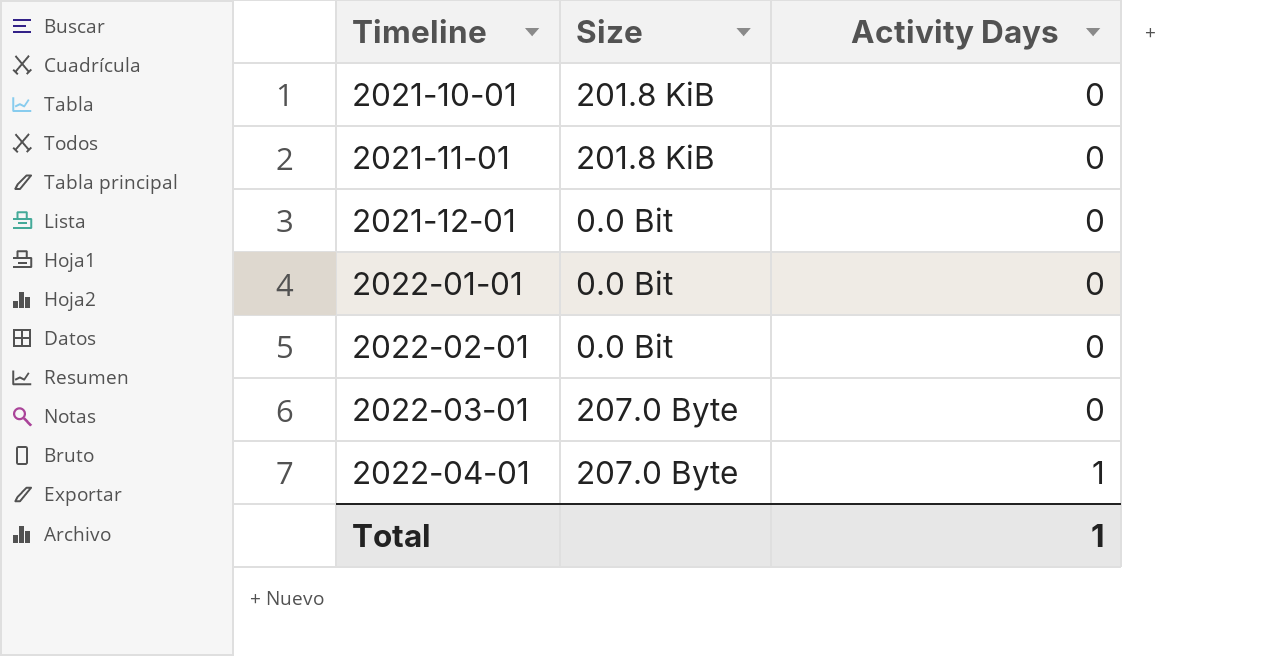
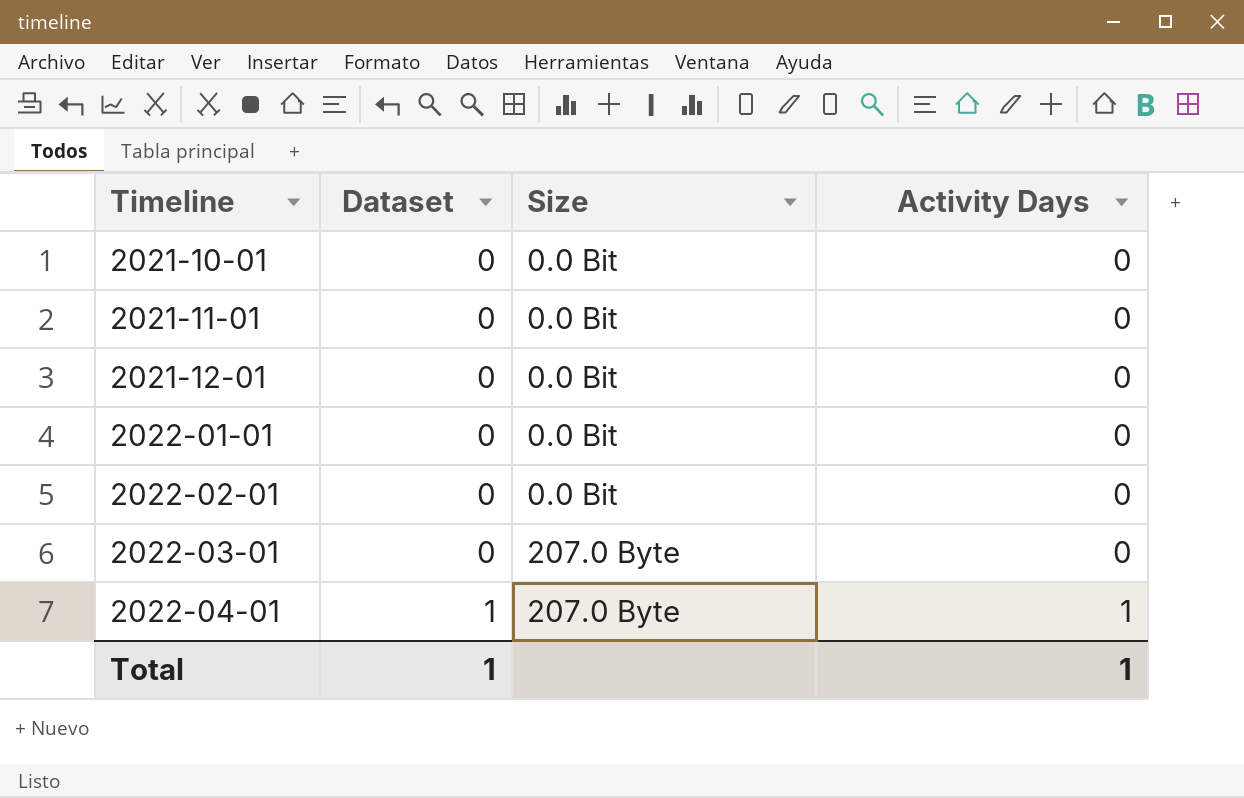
column Dataset | position: none -> 2
2021-10-01 | Size: 201.8 KiB -> 0.0 Bit
2021-11-01 | Size: 201.8 KiB -> 0.0 Bit

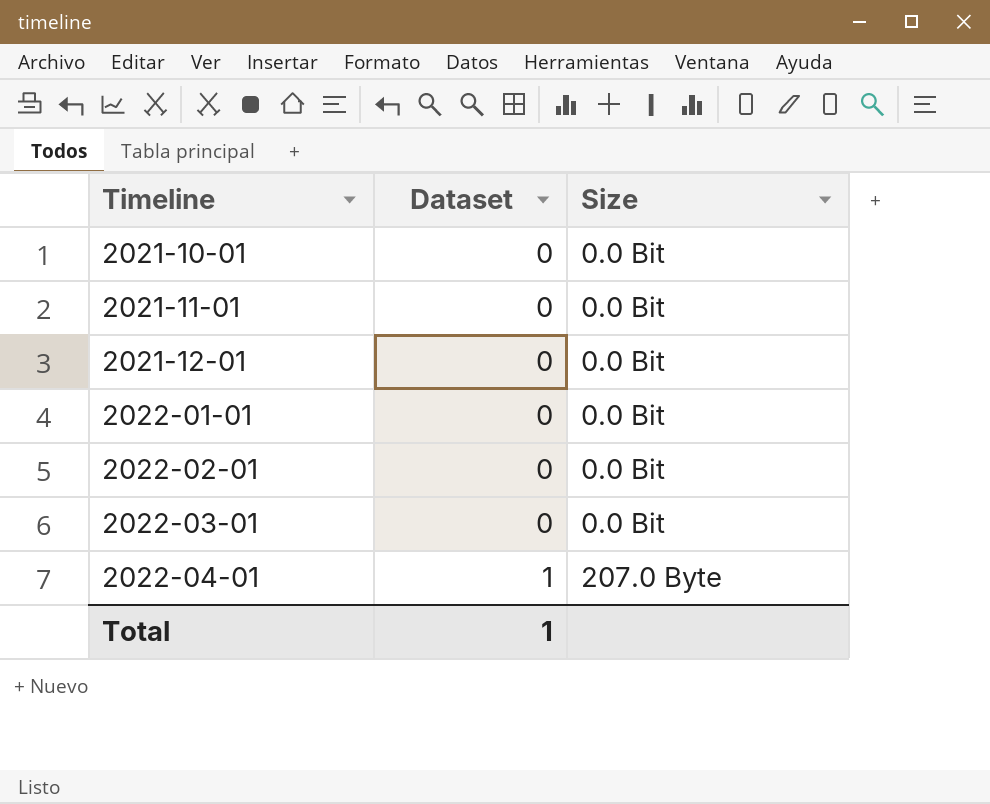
column Activity Days | position: 4 -> none
2022-03-01 | Size: 207.0 Byte -> 0.0 Bit

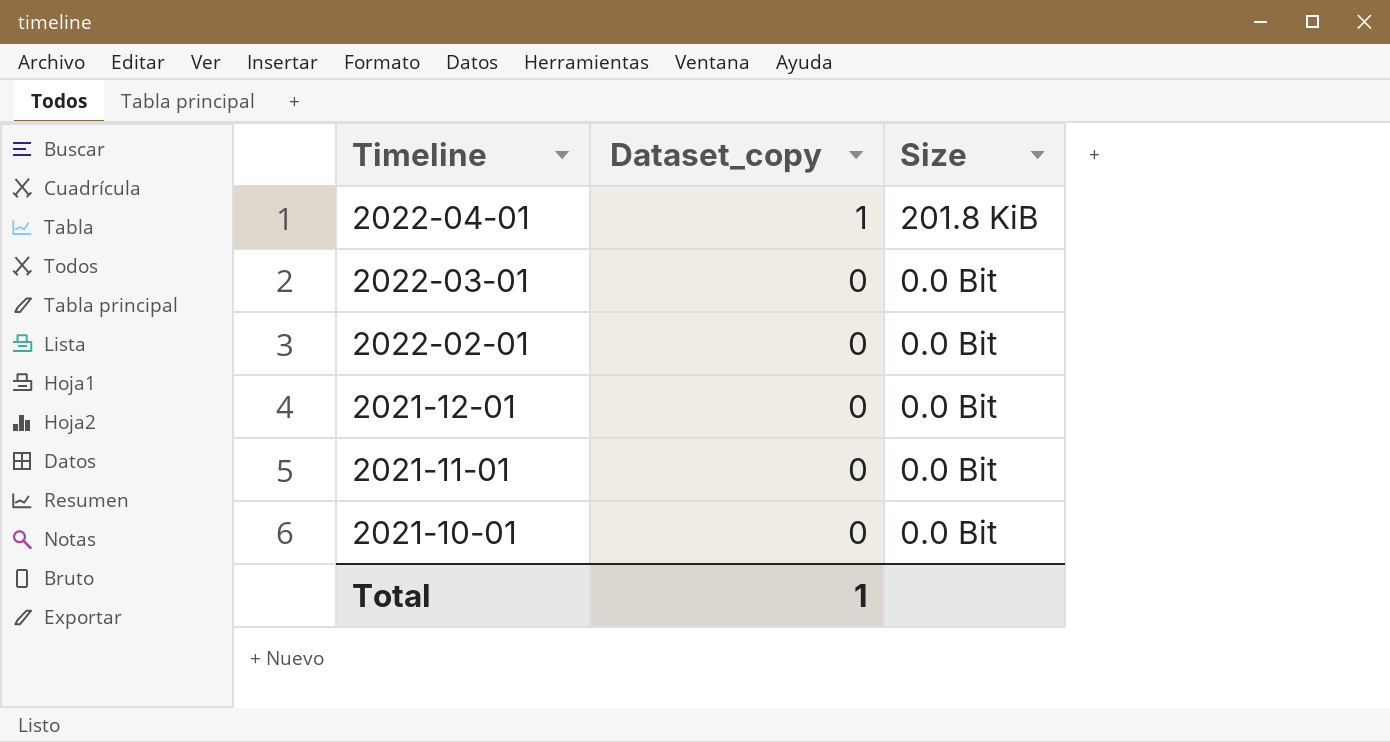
row order: Timeline ascending -> Timeline descending
column name: Dataset -> Dataset_copy
row 2022-01-01: 0 | 0.0 Bit -> none
2022-04-01 | Size: 207.0 Byte -> 201.8 KiB

